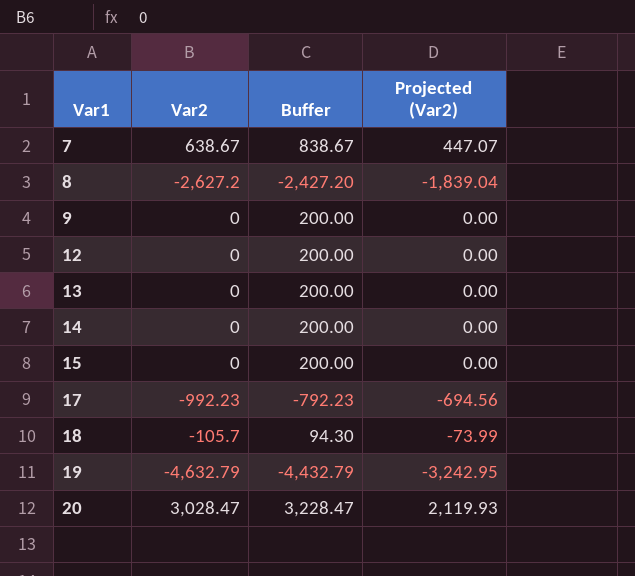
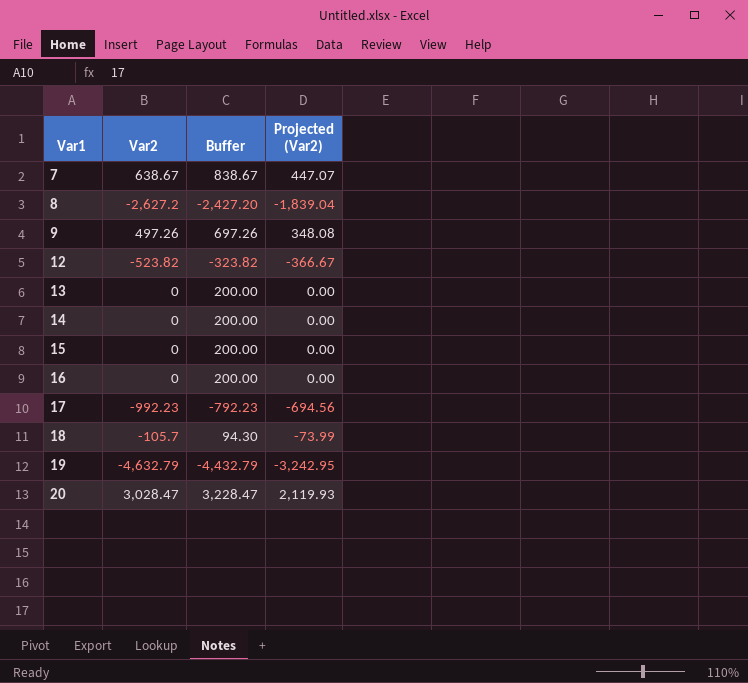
9 | Var2: 0 -> 497.26
9 | Buffer: 200.00 -> 697.26
9 | Projected (Var2): 0.00 -> 348.08
12 | Var2: 0 -> -523.82
12 | Buffer: 200.00 -> -323.82
12 | Projected (Var2): 0.00 -> -366.67
row 16: none -> 0 | 200.00 | 0.00

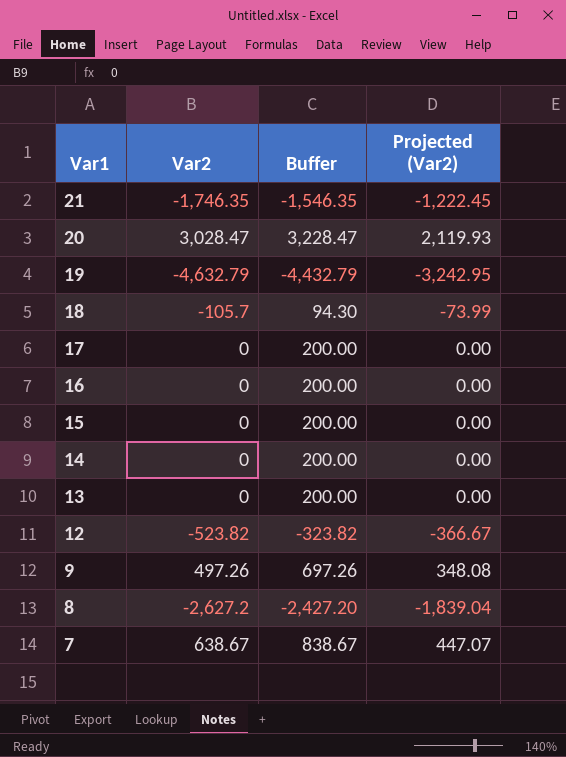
row order: Var1 ascending -> Var1 descending
row 21: none -> -1,746.35 | -1,546.35 | -1,222.45
17 | Var2: -992.23 -> 0
17 | Buffer: -792.23 -> 200.00
17 | Projected (Var2): -694.56 -> 0.00

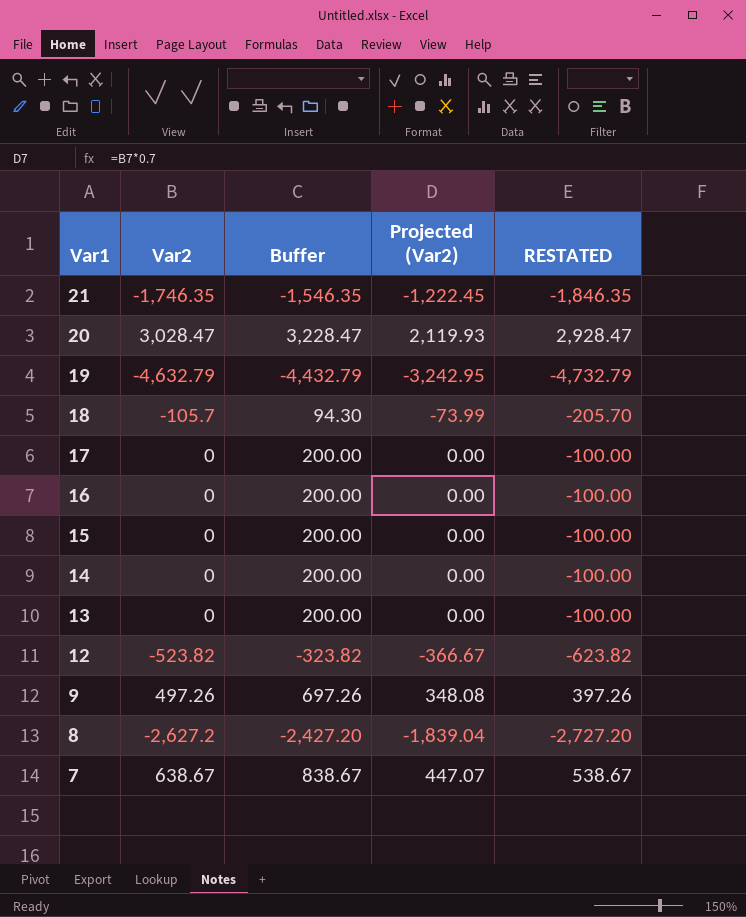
column RESTATED | formula: none -> [Var2] - 100

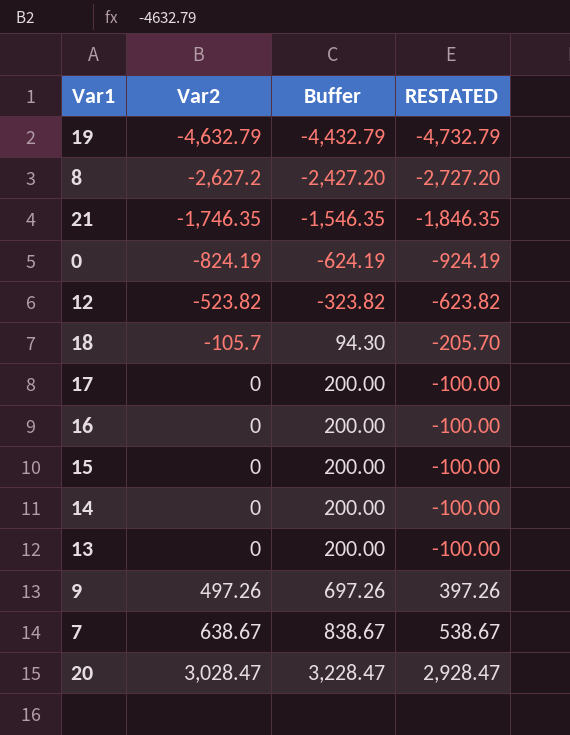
row order: Var1 descending -> Var2 ascending
column Projected (Var2) | formula: [Var2] * 0.7 -> none
row 0: none -> -824.19 | -624.19 | -924.19

